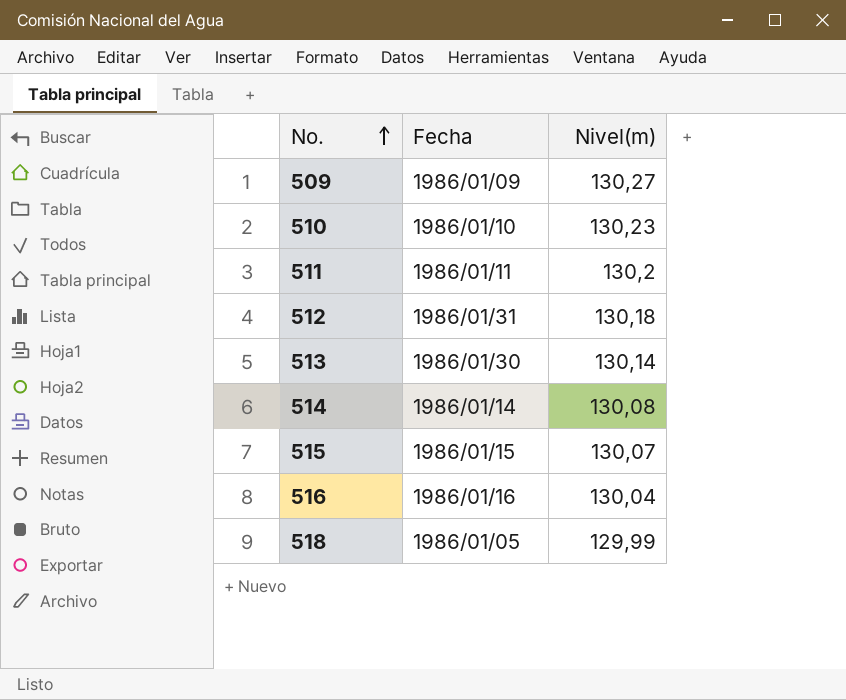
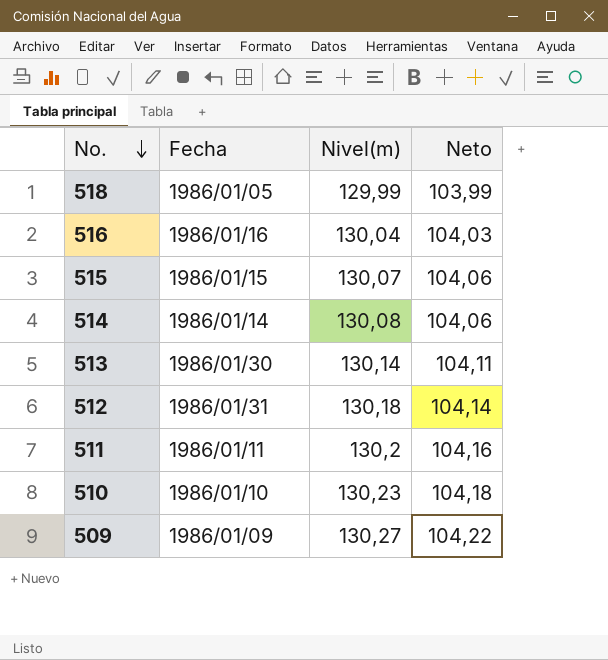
row order: No. ascending -> No. descending
column Neto | formula: none -> [Nivel(m)] * 0,8

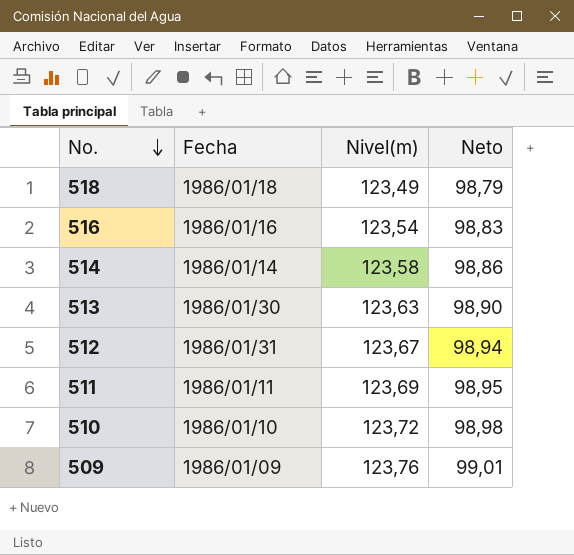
row 515: 1986/01/15 | 130,07 | 104,06 -> none
518 | Fecha: 1986/01/05 -> 1986/01/18
518 | Nivel(m): 129,99 -> 123,49
518 | Neto: 103,99 -> 98,79
516 | Nivel(m): 130,04 -> 123,54
516 | Neto: 104,03 -> 98,83
514 | Nivel(m): 130,08 -> 123,58
514 | Neto: 104,06 -> 98,86
513 | Nivel(m): 130,14 -> 123,63
513 | Neto: 104,11 -> 98,90
512 | Nivel(m): 130,18 -> 123,67
512 | Neto: 104,14 -> 98,94
511 | Nivel(m): 130,2 -> 123,69
511 | Neto: 104,16 -> 98,95
510 | Nivel(m): 130,23 -> 123,72
510 | Neto: 104,18 -> 98,98
509 | Nivel(m): 130,27 -> 123,76
509 | Neto: 104,22 -> 99,01

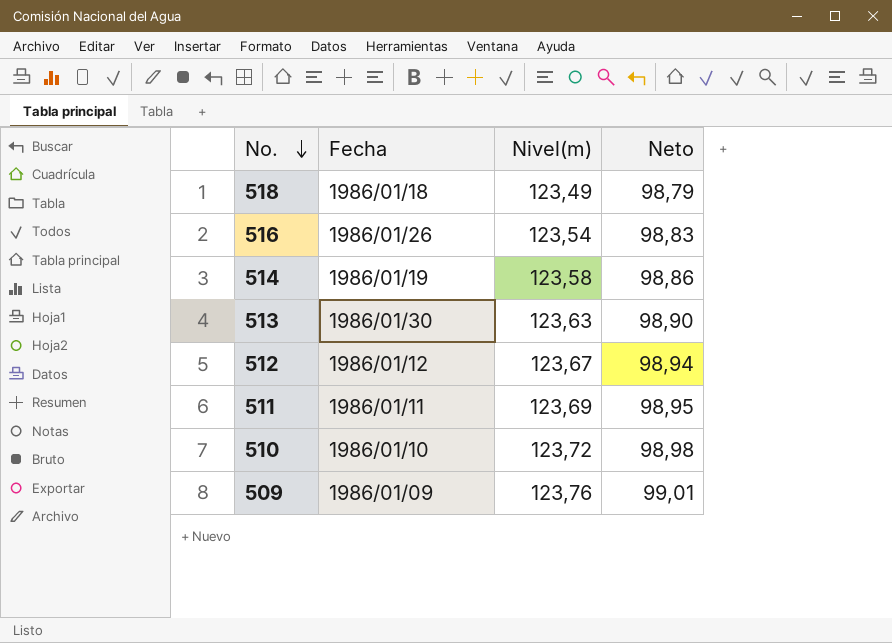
516 | Fecha: 1986/01/16 -> 1986/01/26
514 | Fecha: 1986/01/14 -> 1986/01/19
512 | Fecha: 1986/01/31 -> 1986/01/12

